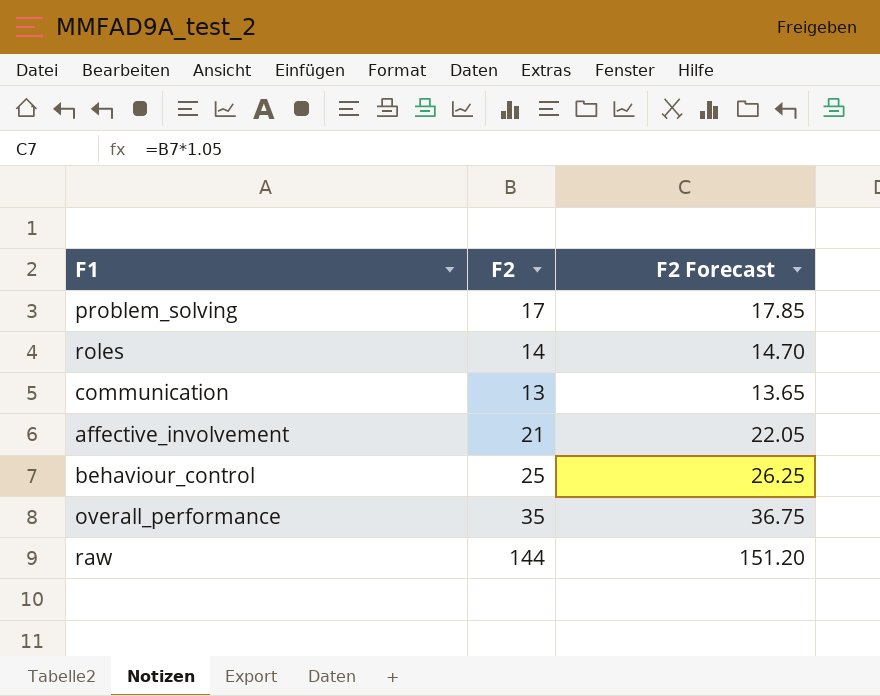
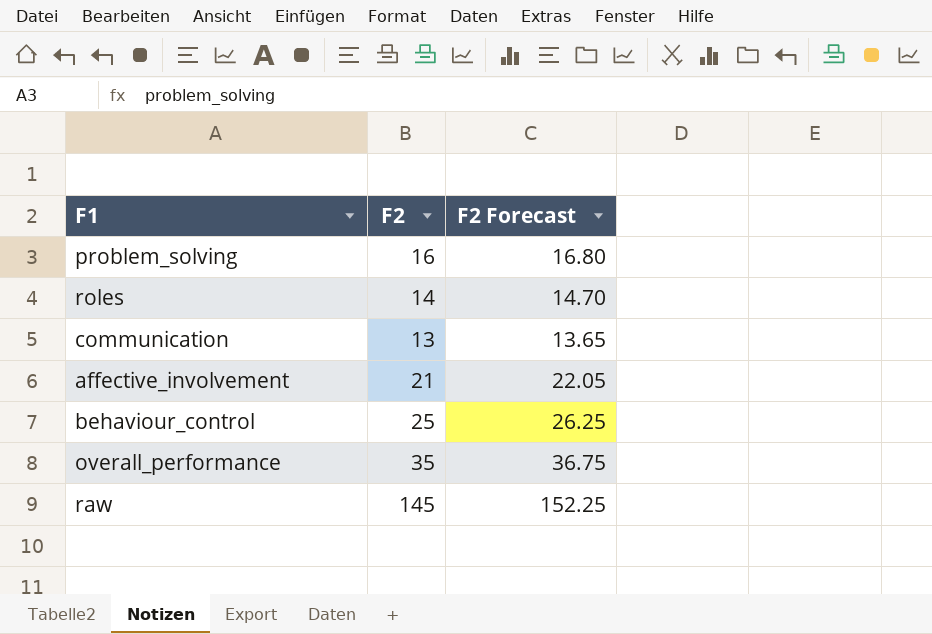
problem_solving | F2: 17 -> 16
problem_solving | F2 Forecast: 17.85 -> 16.80
raw | F2: 144 -> 145
raw | F2 Forecast: 151.20 -> 152.25

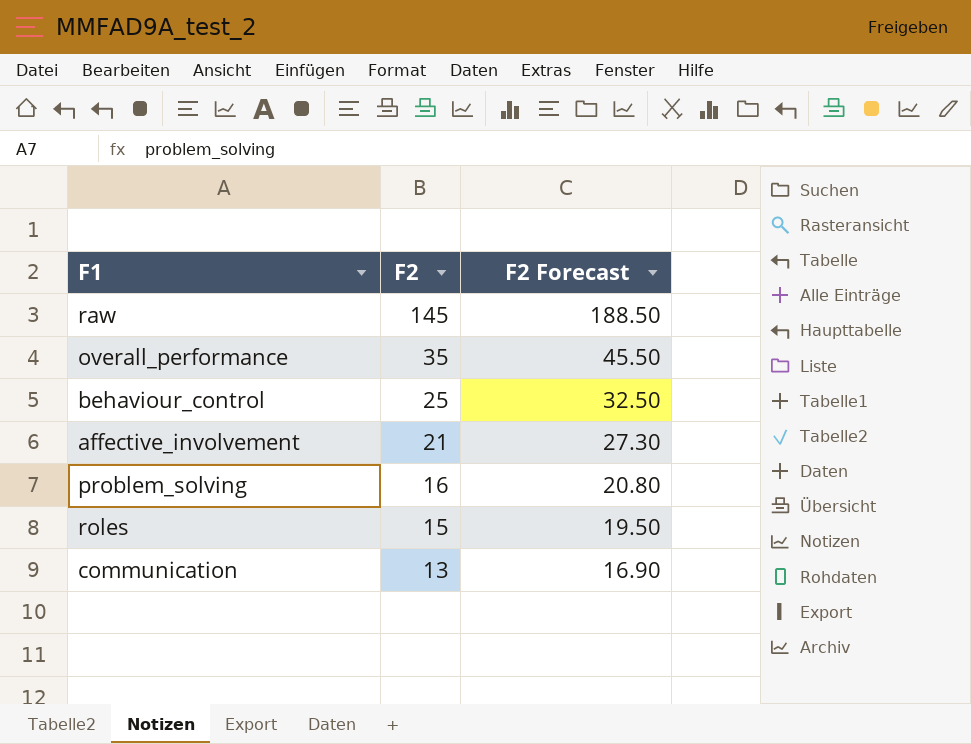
row order: none -> F2 descending
column F2 Forecast | formula: [F2] * 1.05 -> [F2] * 1.3
roles | F2: 14 -> 15

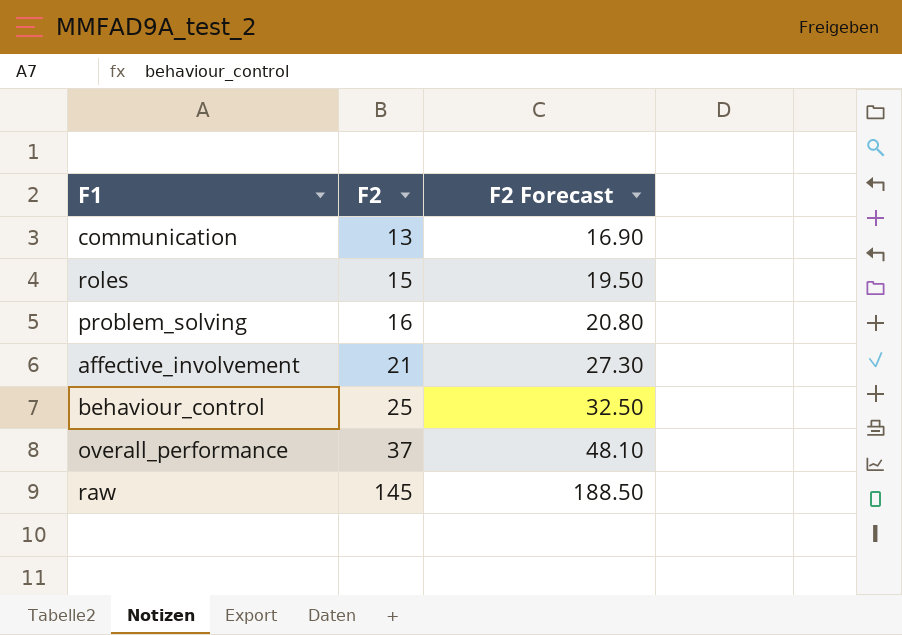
row order: F2 descending -> F2 ascending
overall_performance | F2: 35 -> 37
overall_performance | F2 Forecast: 45.50 -> 48.10

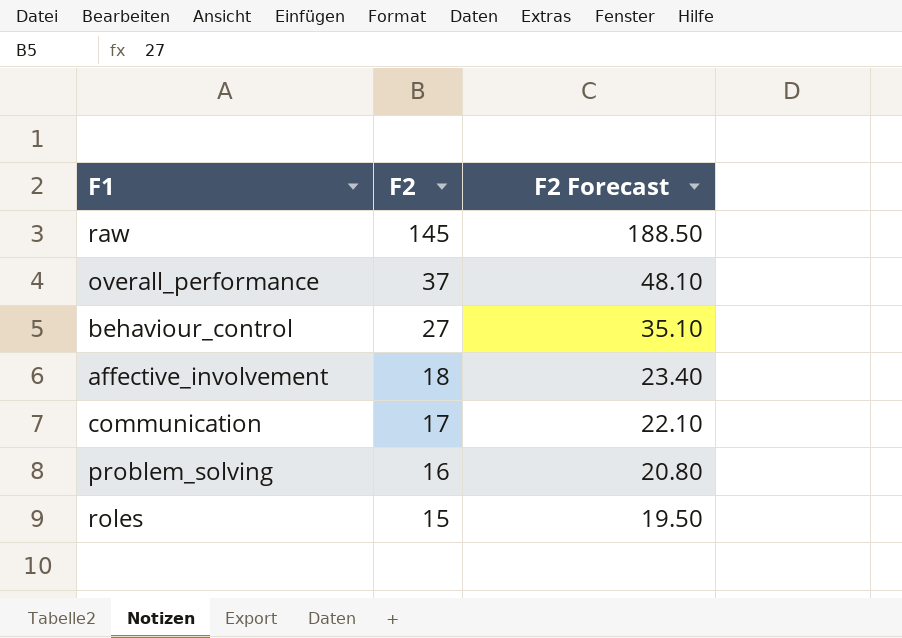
row order: F2 ascending -> F2 descending
behaviour_control | F2: 25 -> 27
behaviour_control | F2 Forecast: 32.50 -> 35.10
affective_involvement | F2: 21 -> 18
affective_involvement | F2 Forecast: 27.30 -> 23.40
communication | F2: 13 -> 17
communication | F2 Forecast: 16.90 -> 22.10

